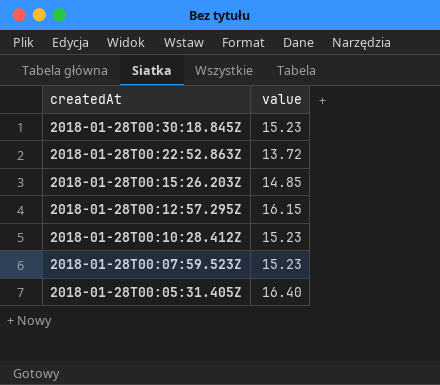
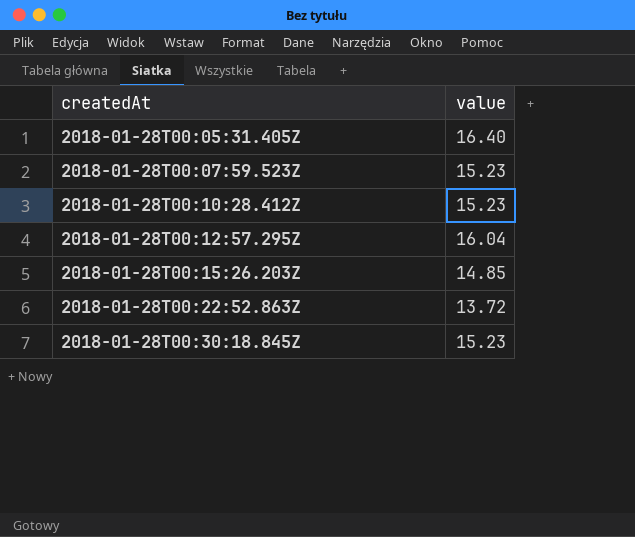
row order: createdAt descending -> createdAt ascending
2018-01-28T00:12:57.295Z | value: 16.15 -> 16.04

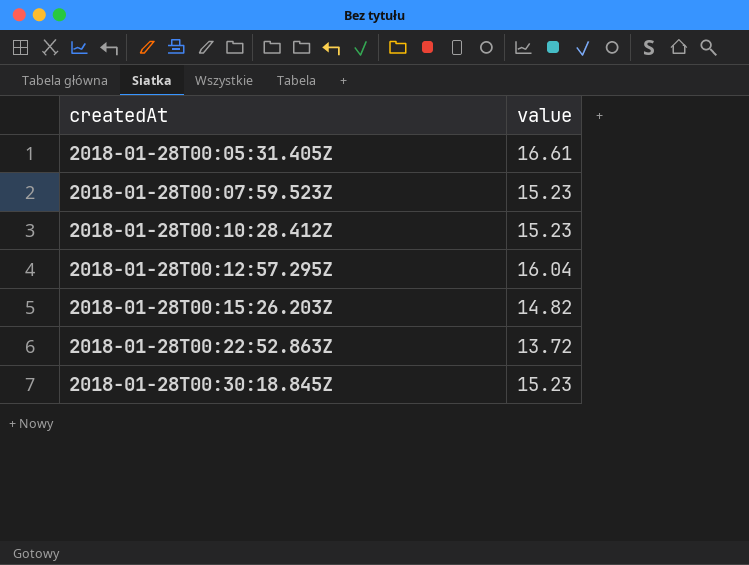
2018-01-28T00:05:31.405Z | value: 16.40 -> 16.61
2018-01-28T00:15:26.203Z | value: 14.85 -> 14.82

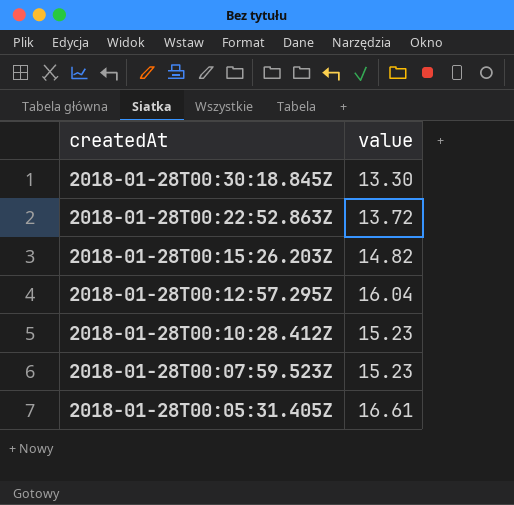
row order: createdAt ascending -> createdAt descending
2018-01-28T00:30:18.845Z | value: 15.23 -> 13.30

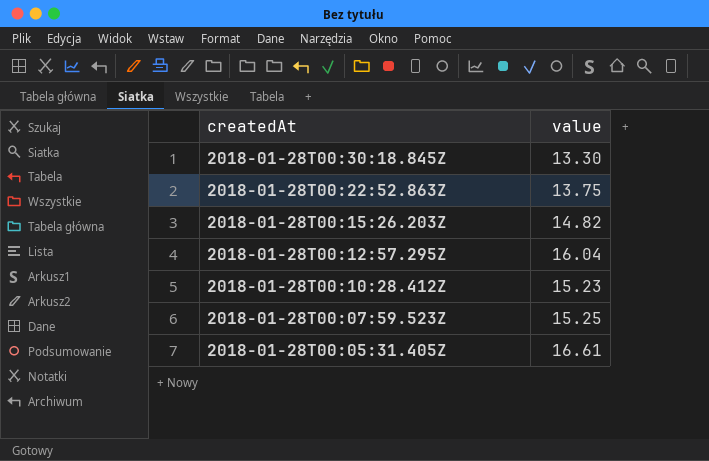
2018-01-28T00:22:52.863Z | value: 13.72 -> 13.75
2018-01-28T00:07:59.523Z | value: 15.23 -> 15.25

